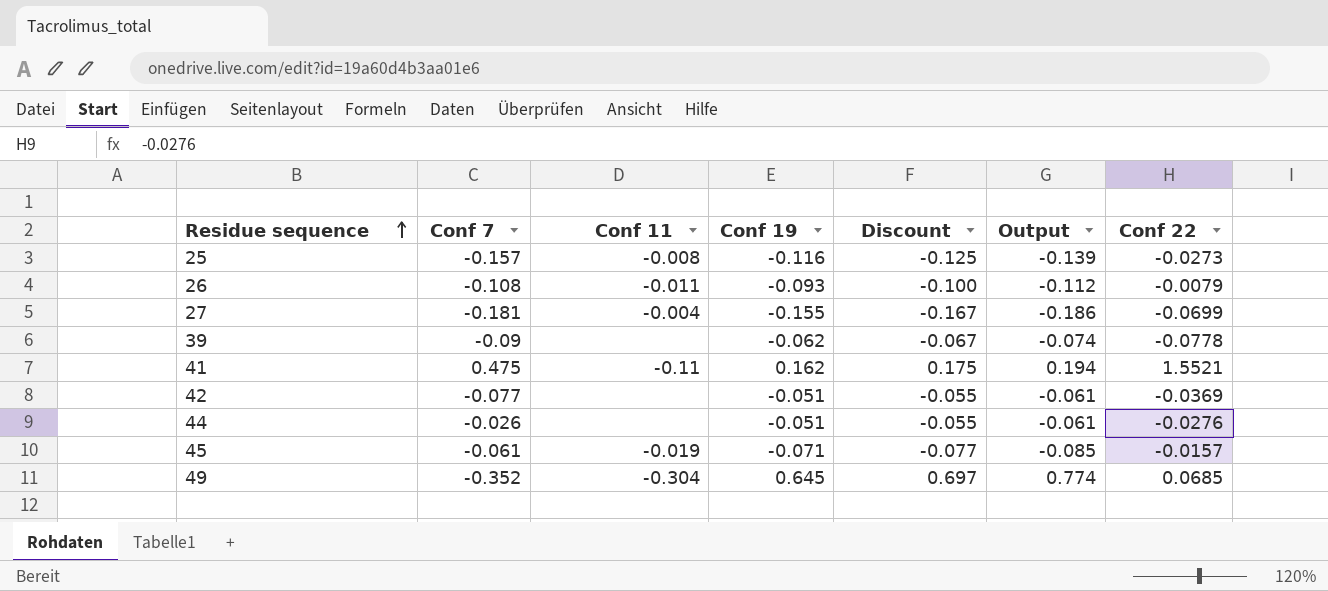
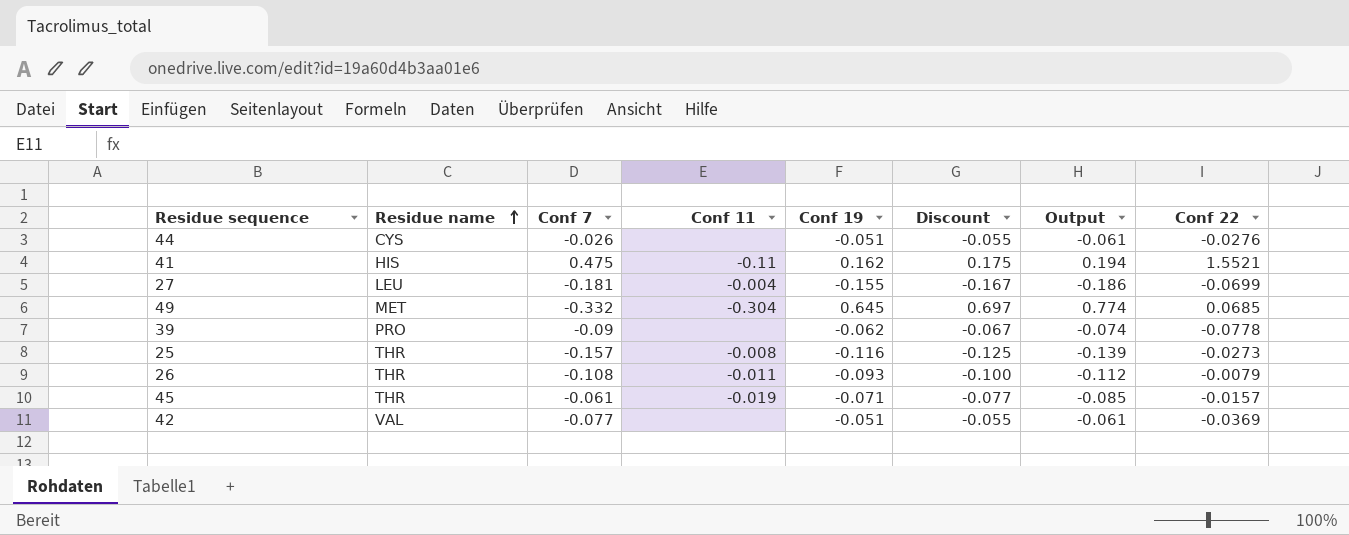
row order: Residue sequence ascending -> Residue name ascending
column Residue name | position: none -> 2
49 | Conf 7: -0.352 -> -0.332

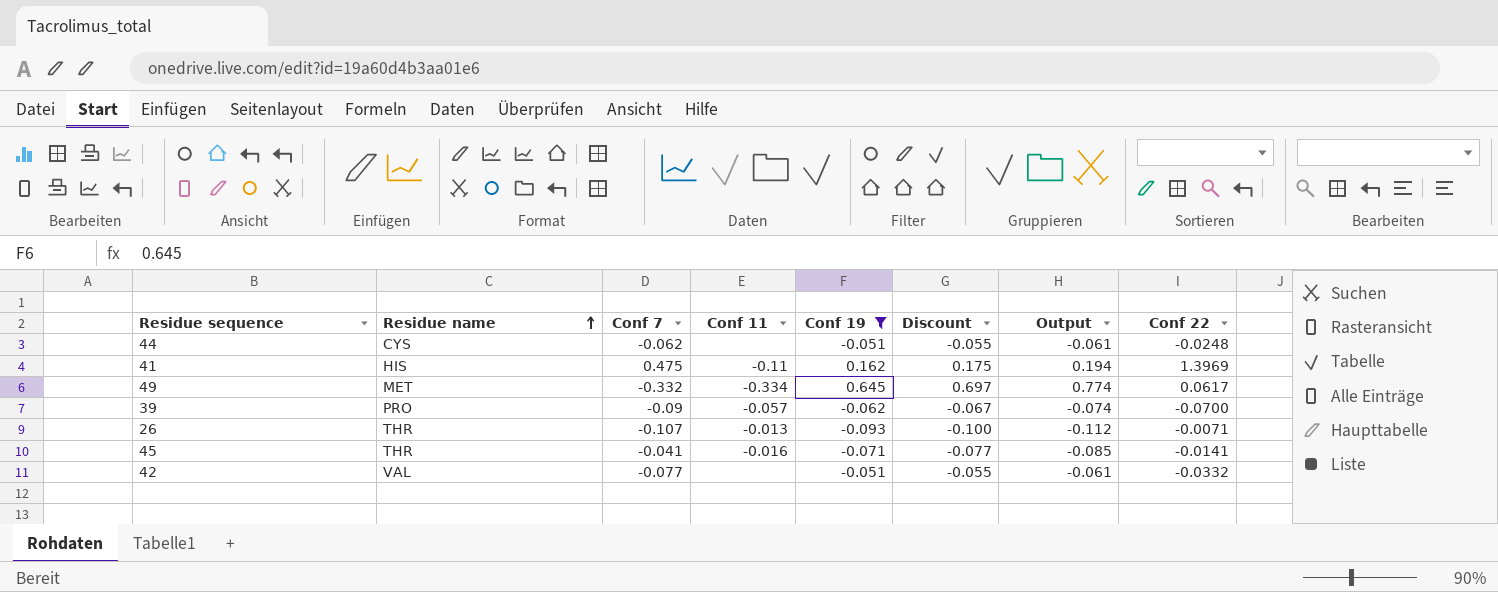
filter: none -> Conf 19 >= -0.093
44 | Conf 7: -0.026 -> -0.062
44 | Conf 22: -0.0276 -> -0.0248
41 | Conf 22: 1.5521 -> 1.3969
49 | Conf 11: -0.304 -> -0.334
49 | Conf 22: 0.0685 -> 0.0617
39 | Conf 11: none -> -0.057
39 | Conf 22: -0.0778 -> -0.0700
26 | Conf 7: -0.108 -> -0.107
26 | Conf 11: -0.011 -> -0.013
26 | Conf 22: -0.0079 -> -0.0071
45 | Conf 7: -0.061 -> -0.041
45 | Conf 11: -0.019 -> -0.016
45 | Conf 22: -0.0157 -> -0.0141
42 | Conf 22: -0.0369 -> -0.0332

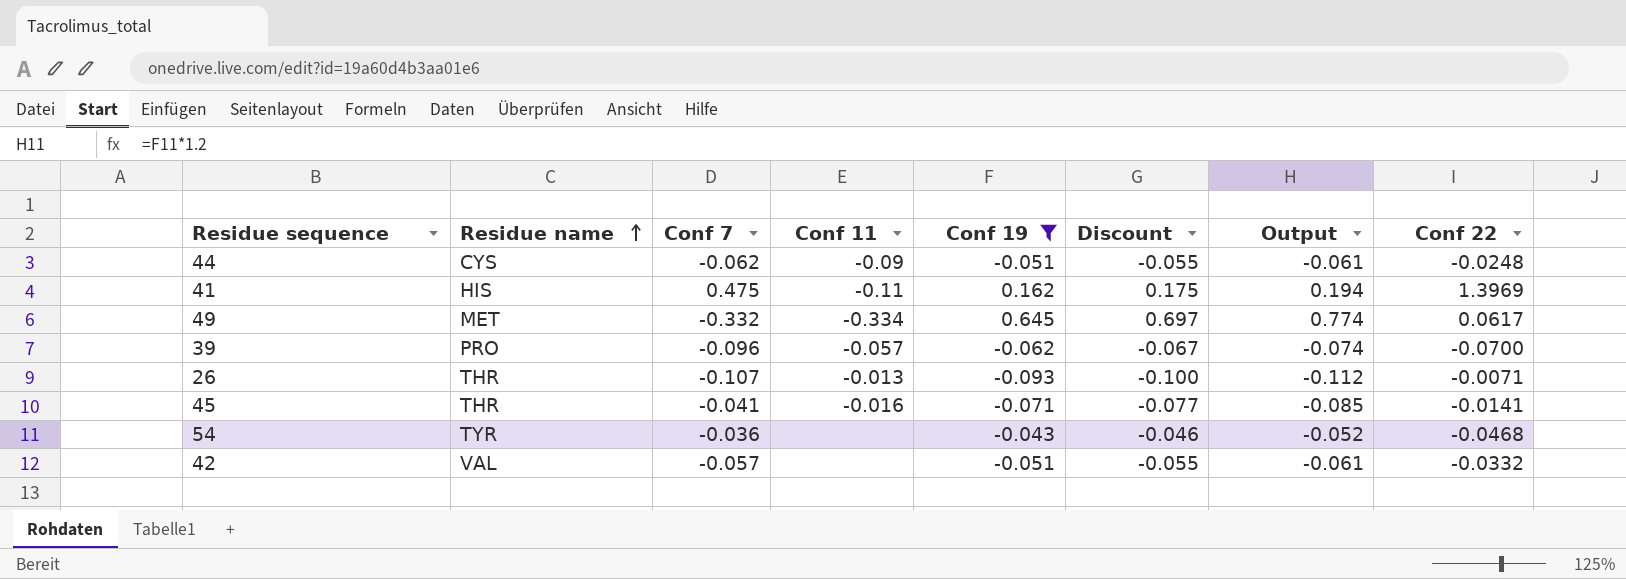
44 | Conf 11: none -> -0.09
39 | Conf 7: -0.09 -> -0.096
row 54: none -> TYR | -0.036 | none | -0.043 | -0.046 | -0.052 | -0.0468
42 | Conf 7: -0.077 -> -0.057

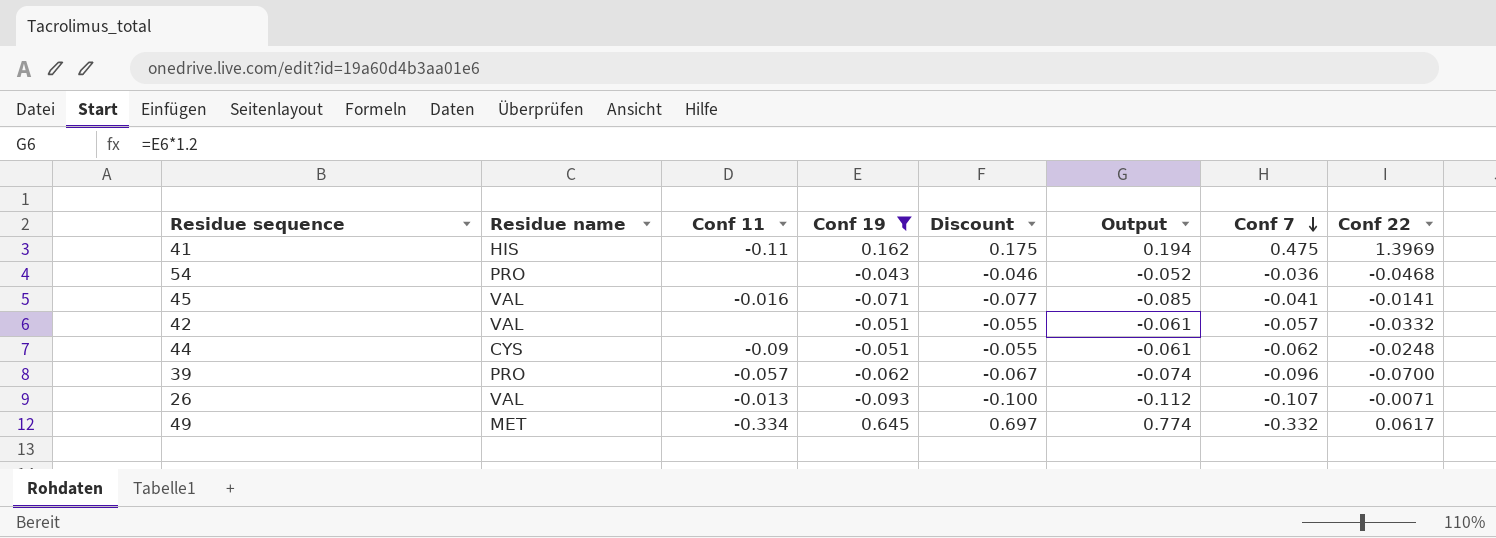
row order: Residue name ascending -> Conf 7 descending
column Conf 7 | position: 3 -> 7
54 | Residue name: TYR -> PRO
45 | Residue name: THR -> VAL
26 | Residue name: THR -> VAL

